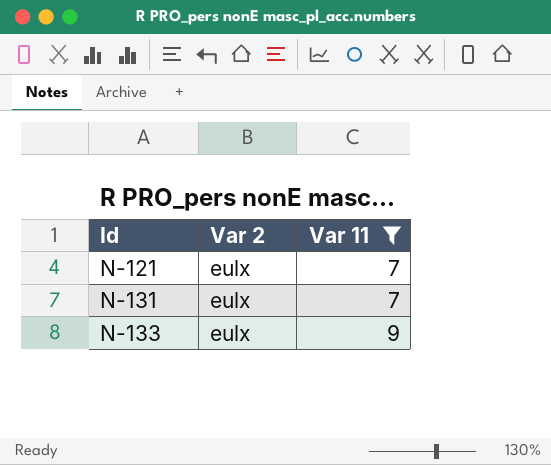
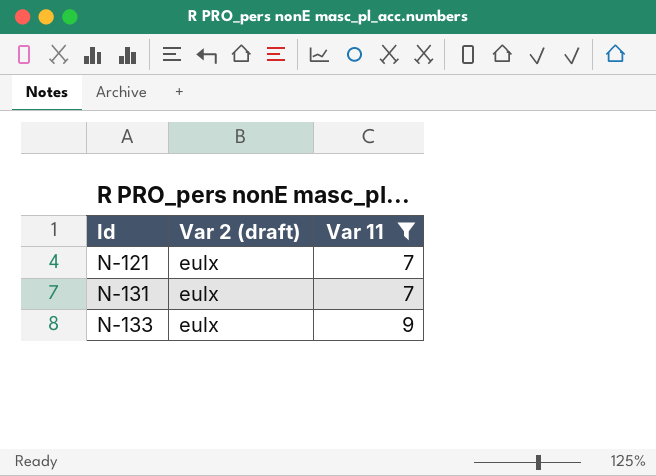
column name: Var 2 -> Var 2 (draft)

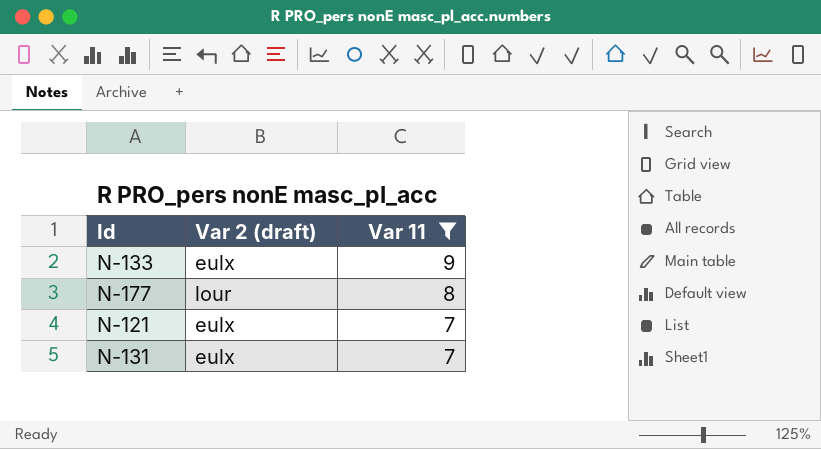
row order: Id ascending -> Var 11 descending
row N-177: none -> lour | 8

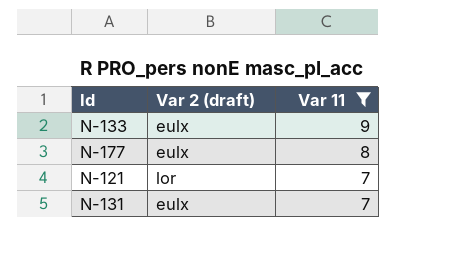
N-177 | Var 2 (draft): lour -> eulx
N-121 | Var 2 (draft): eulx -> lor

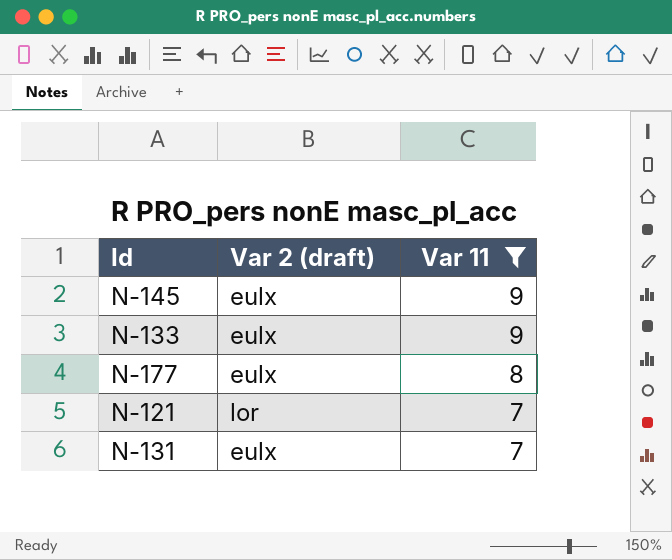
row N-145: none -> eulx | 9

